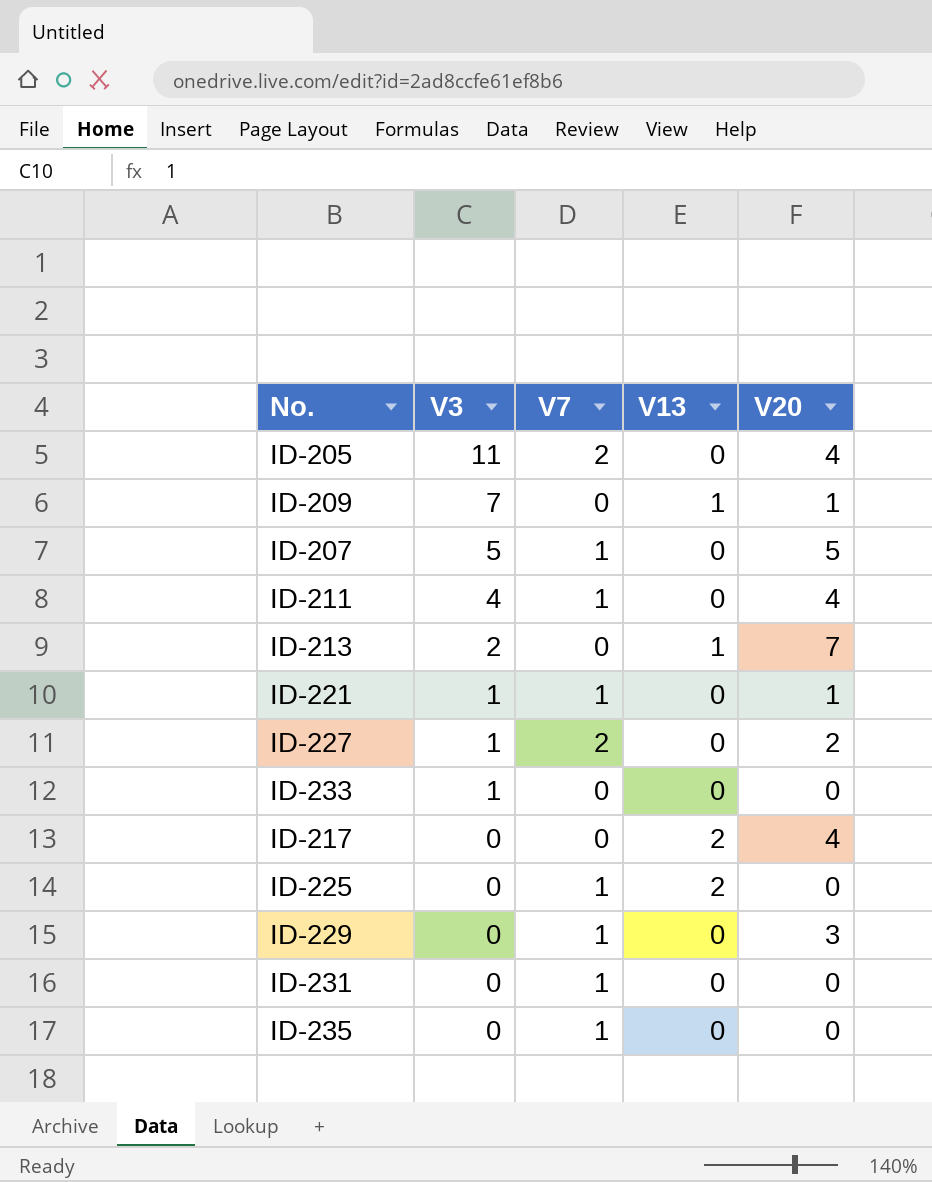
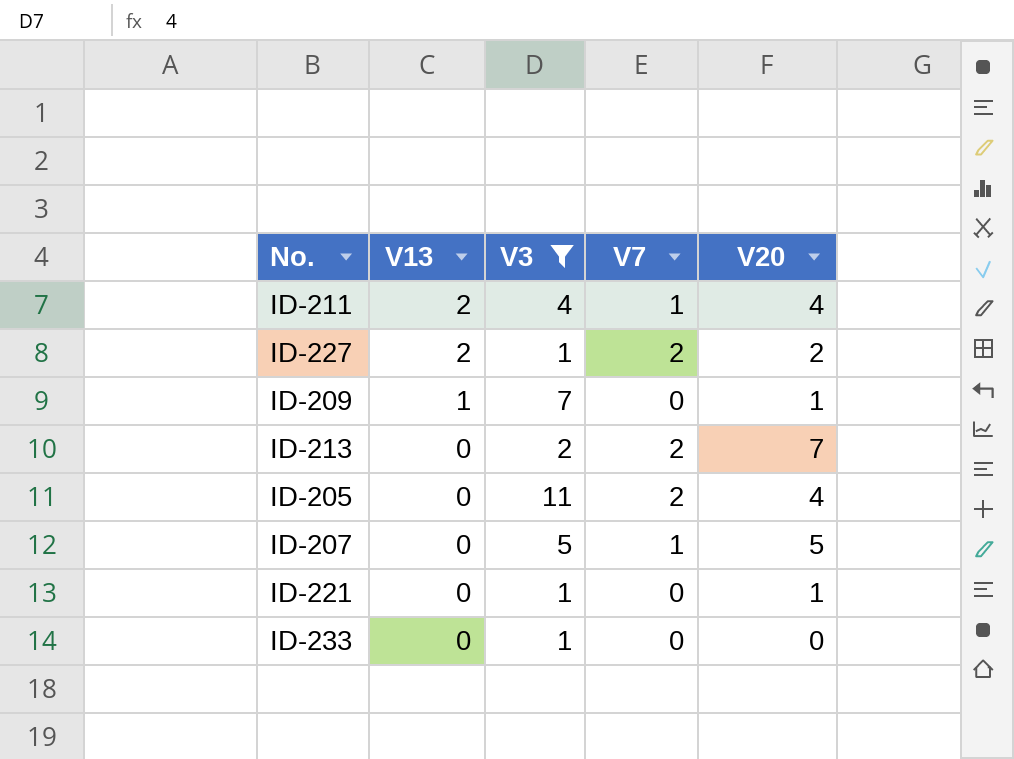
filter: none -> V3 != 0
row order: V3 descending -> V13 descending
column V13 | position: 4 -> 2
ID-211 | V13: 0 -> 2
ID-227 | V13: 0 -> 2
ID-213 | V13: 1 -> 0
ID-213 | V7: 0 -> 2
ID-221 | V7: 1 -> 0

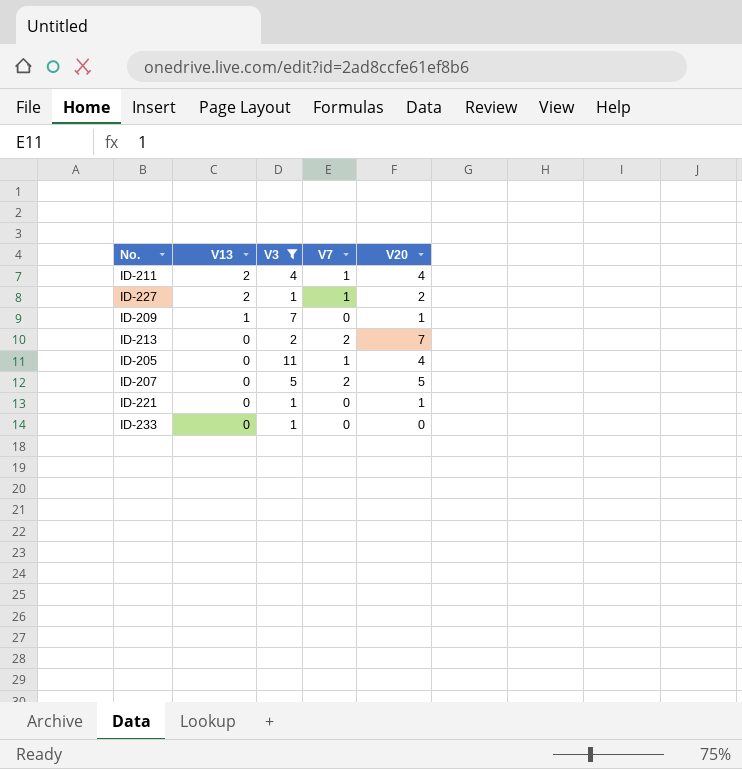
ID-227 | V7: 2 -> 1
ID-205 | V7: 2 -> 1
ID-207 | V7: 1 -> 2

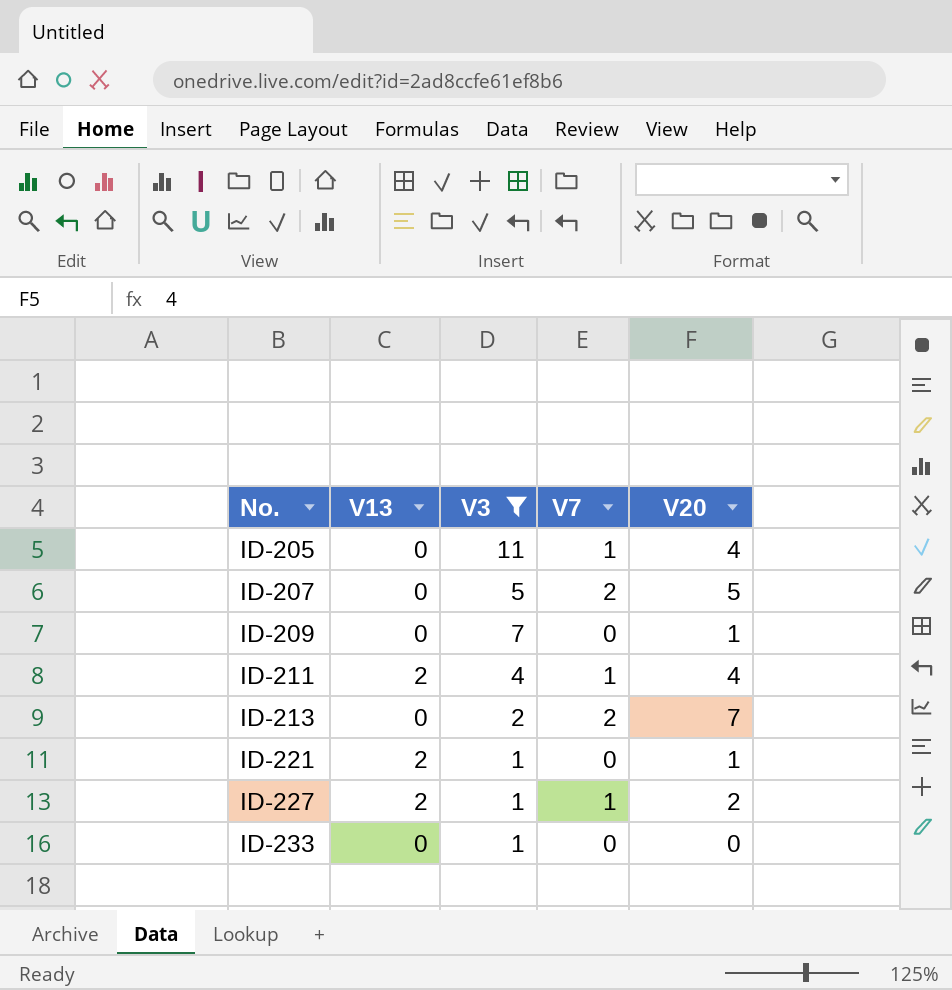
row order: V13 descending -> No. ascending
ID-209 | V13: 1 -> 0
ID-221 | V13: 0 -> 2

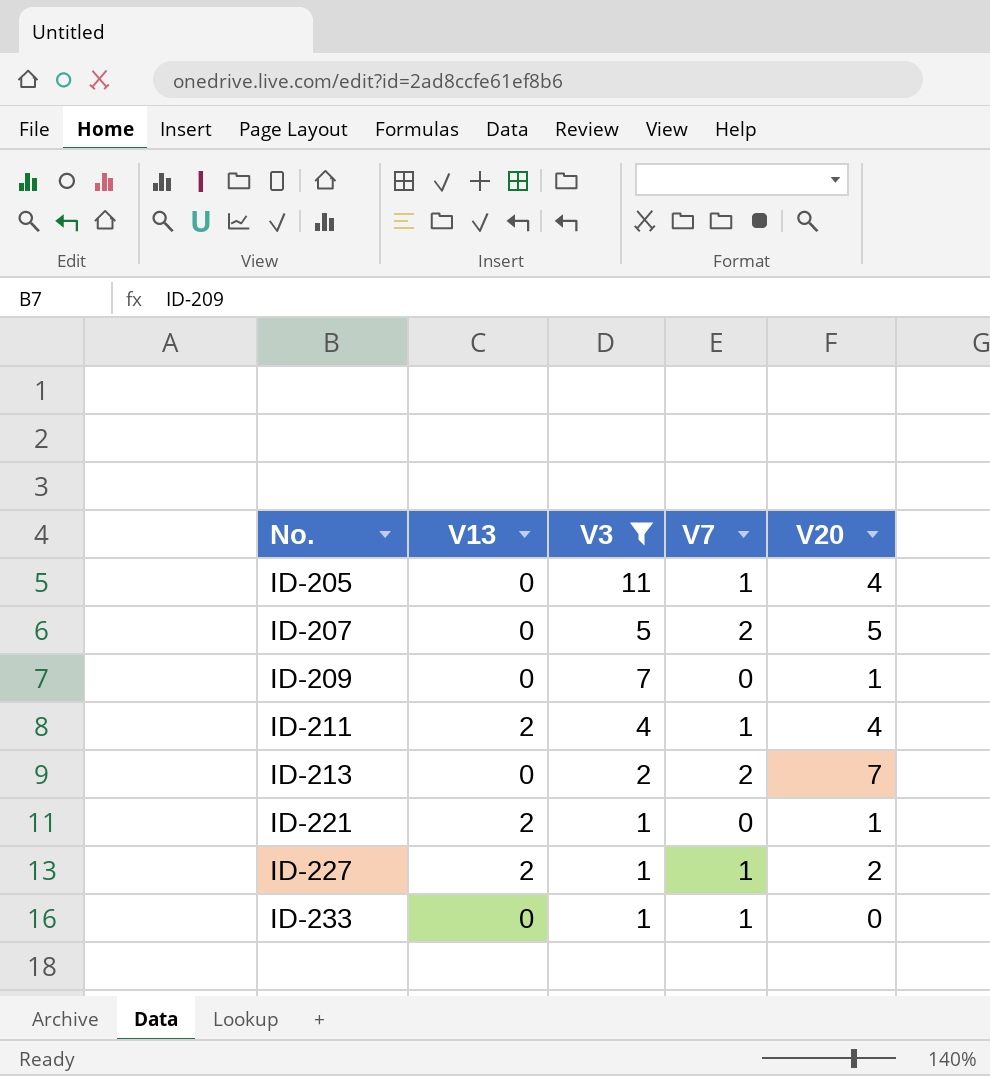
ID-233 | V7: 0 -> 1

